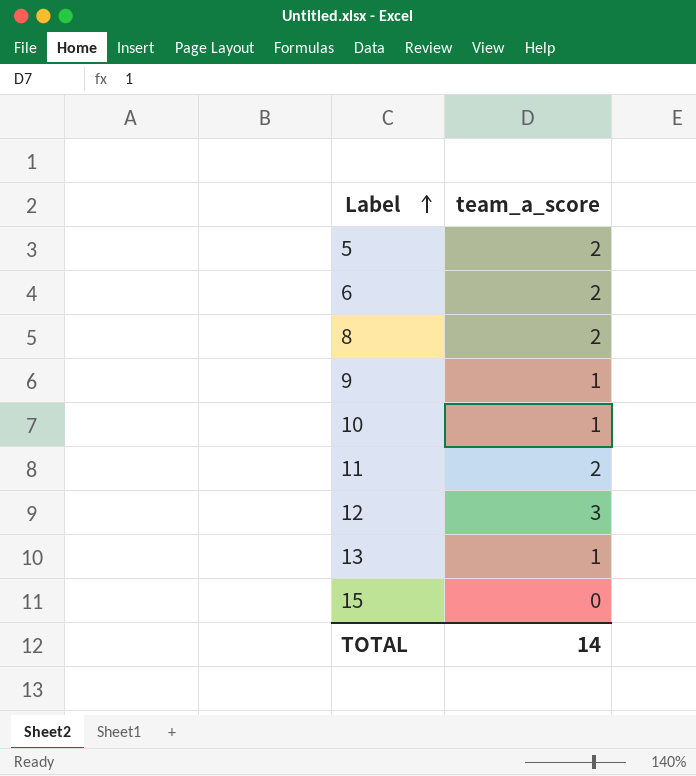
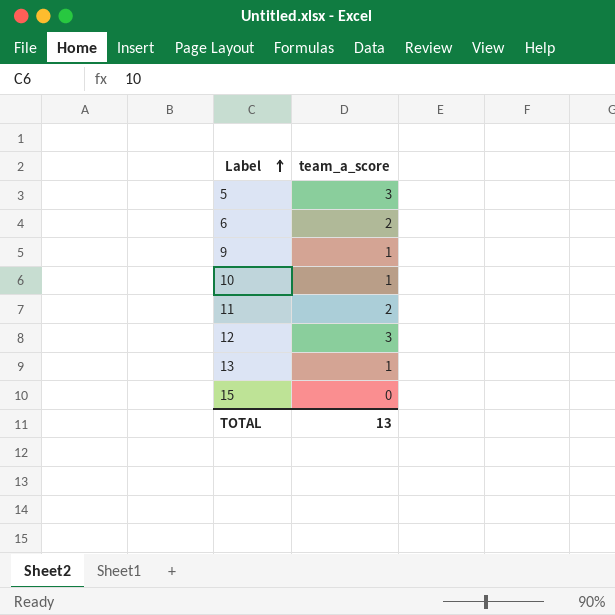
row 8: 2 -> none
5 | team_a_score: 2 -> 3
TOTAL | team_a_score: 14 -> 13

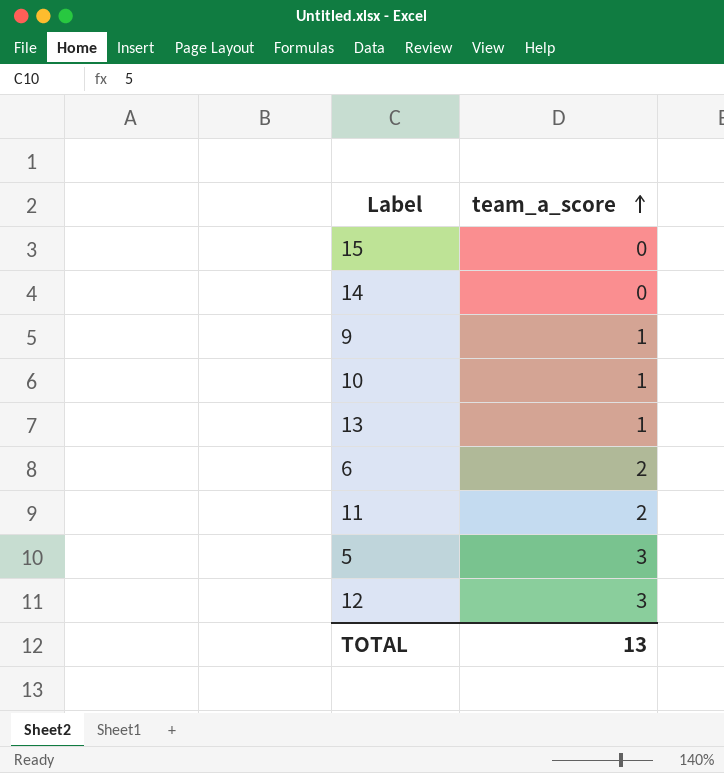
row order: Label ascending -> team_a_score ascending
row 14: none -> 0

